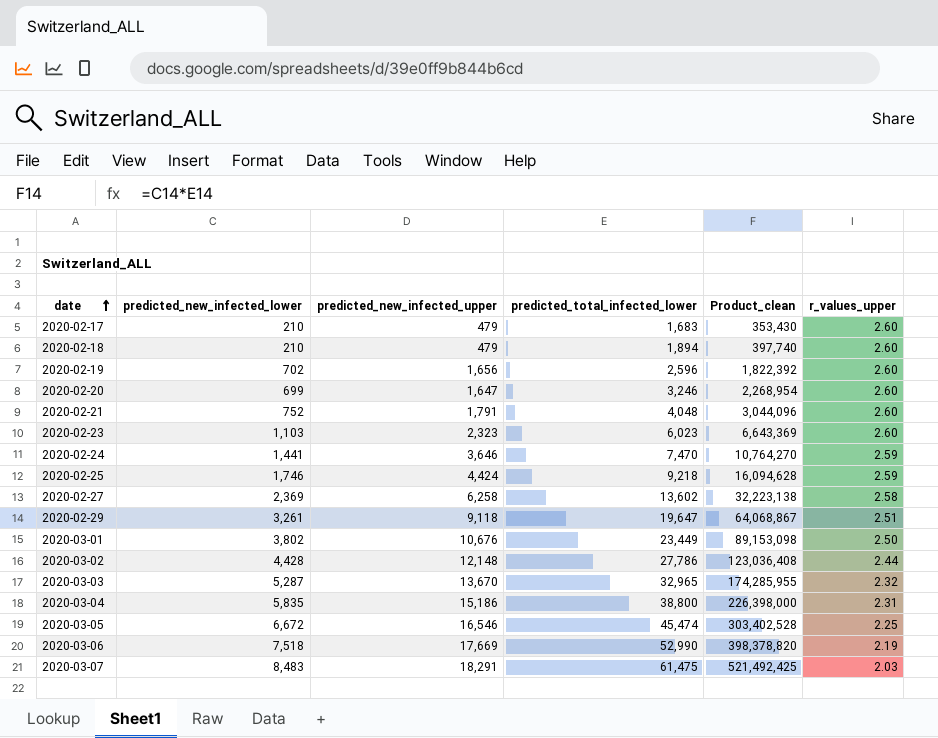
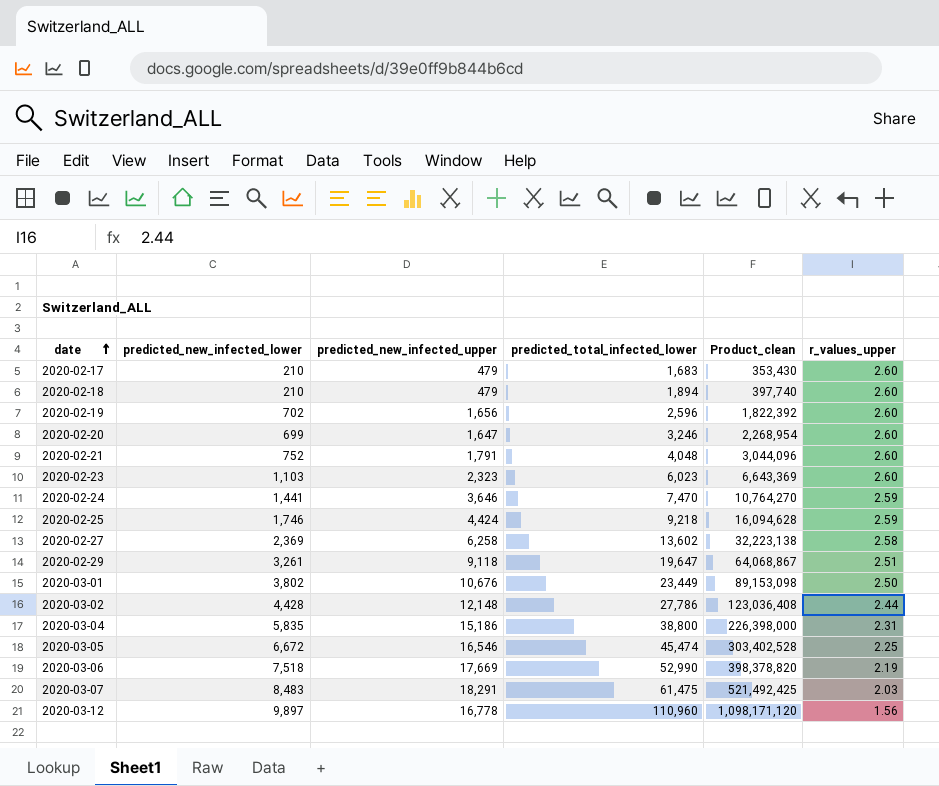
row 2020-03-03: 5,287 | 13,670 | 32,965 | 174,285,955 | 2.32 -> none
row 2020-03-12: none -> 9,897 | 16,778 | 110,960 | 1,098,171,120 | 1.56

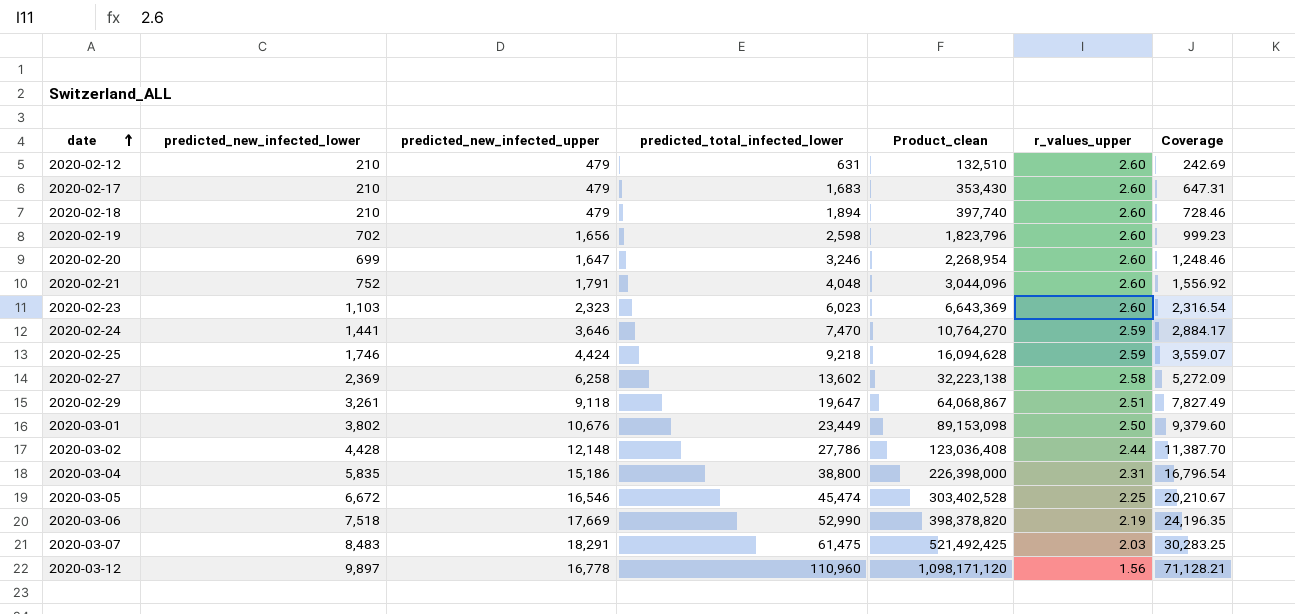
column Coverage | formula: none -> [predicted_total_infected_lower] / [r_values_upper]
row 2020-02-12: none -> 210 | 479 | 631 | 132,510 | 2.60 | 242.69
2020-02-19 | predicted_total_infected_lower: 2,596 -> 2,598
2020-02-19 | Product_clean: 1,822,392 -> 1,823,796

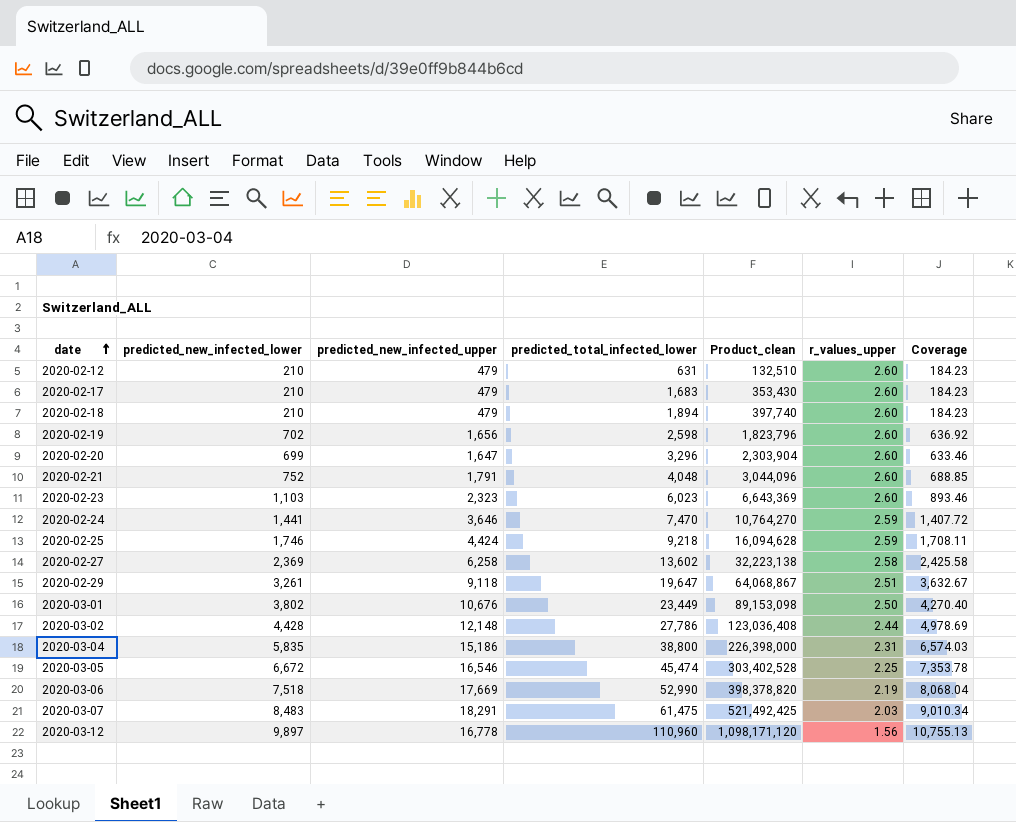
column Coverage | formula: [predicted_total_infected_lower] / [r_values_upper] -> [predicted_new_infected_upper] / [r_values_upper]
2020-02-20 | predicted_total_infected_lower: 3,246 -> 3,296
2020-02-20 | Product_clean: 2,268,954 -> 2,303,904

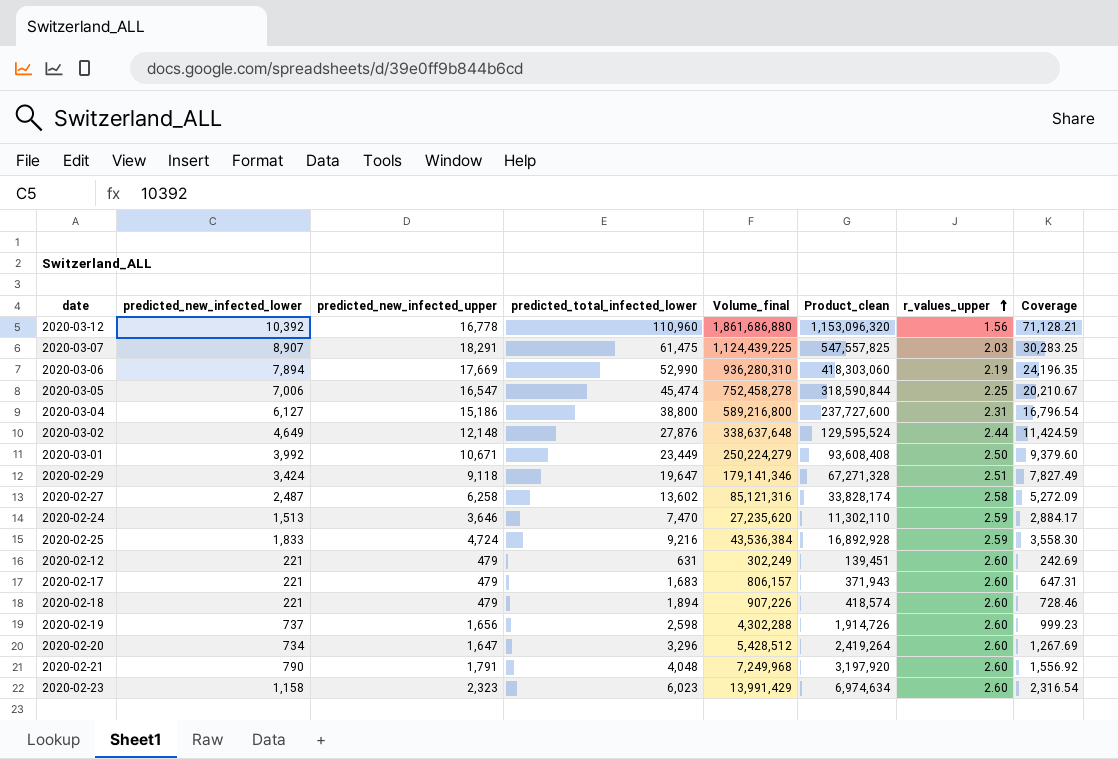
row order: date ascending -> r_values_upper ascending
column Volume_final | formula: none -> [predicted_new_infected_upper] * [predicted_total_infected_lower]
column Coverage | formula: [predicted_new_infected_upper] / [r_values_upper] -> [predicted_total_infected_lower] / [r_values_upper]
2020-03-12 | predicted_new_infected_lower: 9,897 -> 10,392
2020-03-12 | Product_clean: 1,098,171,120 -> 1,153,096,320
2020-03-07 | predicted_new_infected_lower: 8,483 -> 8,907
2020-03-07 | Product_clean: 521,492,425 -> 547,557,825
2020-03-06 | predicted_new_infected_lower: 7,518 -> 7,894
2020-03-06 | Product_clean: 398,378,820 -> 418,303,060
2020-03-05 | predicted_new_infected_lower: 6,672 -> 7,006
2020-03-05 | predicted_new_infected_upper: 16,546 -> 16,547
2020-03-05 | Product_clean: 303,402,528 -> 318,590,844
2020-03-04 | predicted_new_infected_lower: 5,835 -> 6,127
2020-03-04 | Product_clean: 226,398,000 -> 237,727,600
2020-03-02 | predicted_new_infected_lower: 4,428 -> 4,649
2020-03-02 | predicted_total_infected_lower: 27,786 -> 27,876
2020-03-02 | Product_clean: 123,036,408 -> 129,595,524
2020-03-01 | predicted_new_infected_lower: 3,802 -> 3,992
2020-03-01 | predicted_new_infected_upper: 10,676 -> 10,671
2020-03-01 | Product_clean: 89,153,098 -> 93,608,408
2020-02-29 | predicted_new_infected_lower: 3,261 -> 3,424
2020-02-29 | Product_clean: 64,068,867 -> 67,271,328
2020-02-27 | predicted_new_infected_lower: 2,369 -> 2,487
2020-02-27 | Product_clean: 32,223,138 -> 33,828,174
2020-02-24 | predicted_new_infected_lower: 1,441 -> 1,513
2020-02-24 | Product_clean: 10,764,270 -> 11,302,110
2020-02-25 | predicted_new_infected_lower: 1,746 -> 1,833
2020-02-25 | predicted_new_infected_upper: 4,424 -> 4,724
2020-02-25 | predicted_total_infected_lower: 9,218 -> 9,216
2020-02-25 | Product_clean: 16,094,628 -> 16,892,928
2020-02-12 | predicted_new_infected_lower: 210 -> 221
2020-02-12 | Product_clean: 132,510 -> 139,451
2020-02-17 | predicted_new_infected_lower: 210 -> 221
2020-02-17 | Product_clean: 353,430 -> 371,943
2020-02-18 | predicted_new_infected_lower: 210 -> 221
2020-02-18 | Product_clean: 397,740 -> 418,574
2020-02-19 | predicted_new_infected_lower: 702 -> 737
2020-02-19 | Product_clean: 1,823,796 -> 1,914,726
2020-02-20 | predicted_new_infected_lower: 699 -> 734
2020-02-20 | Product_clean: 2,303,904 -> 2,419,264
2020-02-21 | predicted_new_infected_lower: 752 -> 790
2020-02-21 | Product_clean: 3,044,096 -> 3,197,920
2020-02-23 | predicted_new_infected_lower: 1,103 -> 1,158
2020-02-23 | Product_clean: 6,643,369 -> 6,974,634

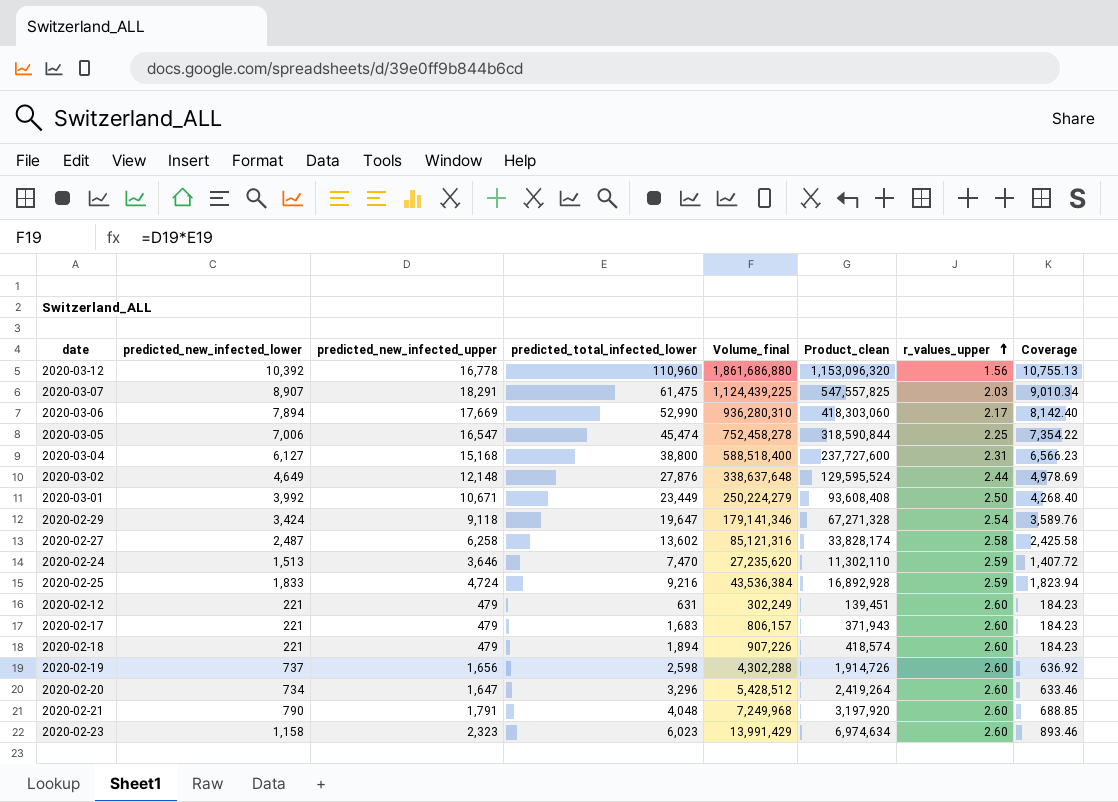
column Coverage | formula: [predicted_total_infected_lower] / [r_values_upper] -> [predicted_new_infected_upper] / [r_values_upper]
2020-03-06 | r_values_upper: 2.19 -> 2.17
2020-03-04 | predicted_new_infected_upper: 15,186 -> 15,168
2020-03-04 | Volume_final: 589,216,800 -> 588,518,400
2020-02-29 | r_values_upper: 2.51 -> 2.54

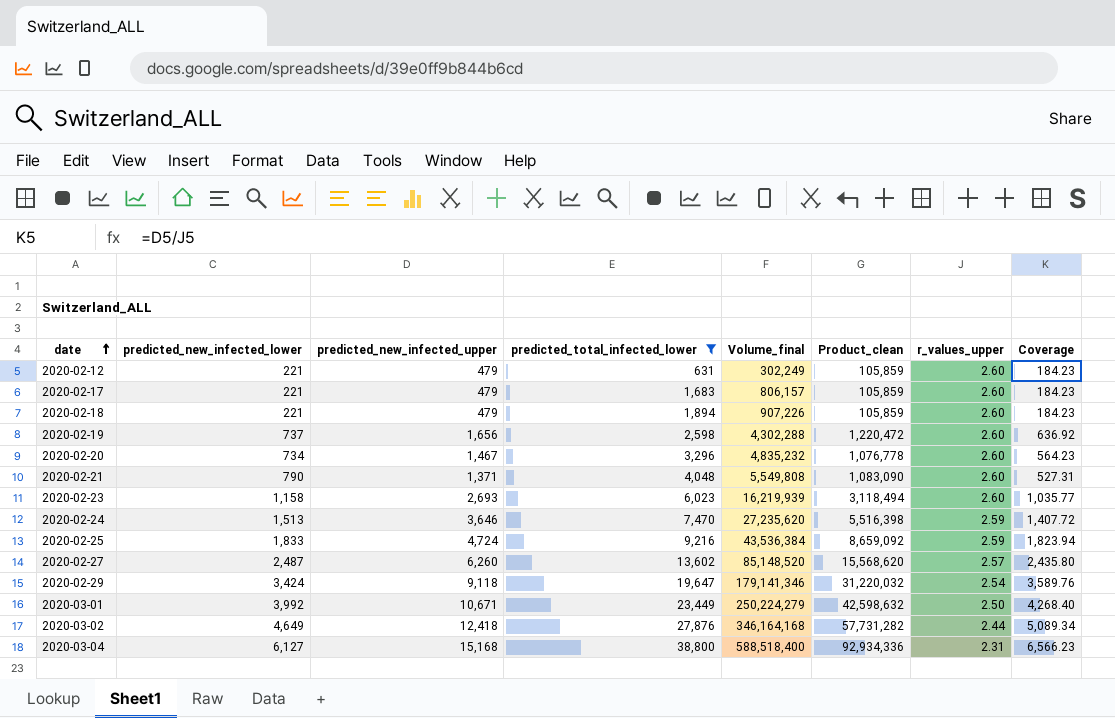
filter: none -> predicted_total_infected_lower <= 38,800
row order: r_values_upper ascending -> date ascending
column Product_clean | formula: [predicted_new_infected_lower] * [predicted_total_infected_lower] -> [predicted_new_infected_lower] * [predicted_new_infected_upper]
2020-02-20 | predicted_new_infected_upper: 1,647 -> 1,467
2020-02-20 | Volume_final: 5,428,512 -> 4,835,232
2020-02-20 | Coverage: 633.46 -> 564.23
2020-02-21 | predicted_new_infected_upper: 1,791 -> 1,371
2020-02-21 | Volume_final: 7,249,968 -> 5,549,808
2020-02-21 | Coverage: 688.85 -> 527.31
2020-02-23 | predicted_new_infected_upper: 2,323 -> 2,693
2020-02-23 | Volume_final: 13,991,429 -> 16,219,939
2020-02-23 | Coverage: 893.46 -> 1,035.77
2020-02-27 | predicted_new_infected_upper: 6,258 -> 6,260
2020-02-27 | Volume_final: 85,121,316 -> 85,148,520
2020-02-27 | r_values_upper: 2.58 -> 2.57
2020-02-27 | Coverage: 2,425.58 -> 2,435.80
2020-03-02 | predicted_new_infected_upper: 12,148 -> 12,418
2020-03-02 | Volume_final: 338,637,648 -> 346,164,168
2020-03-02 | Coverage: 4,978.69 -> 5,089.34

